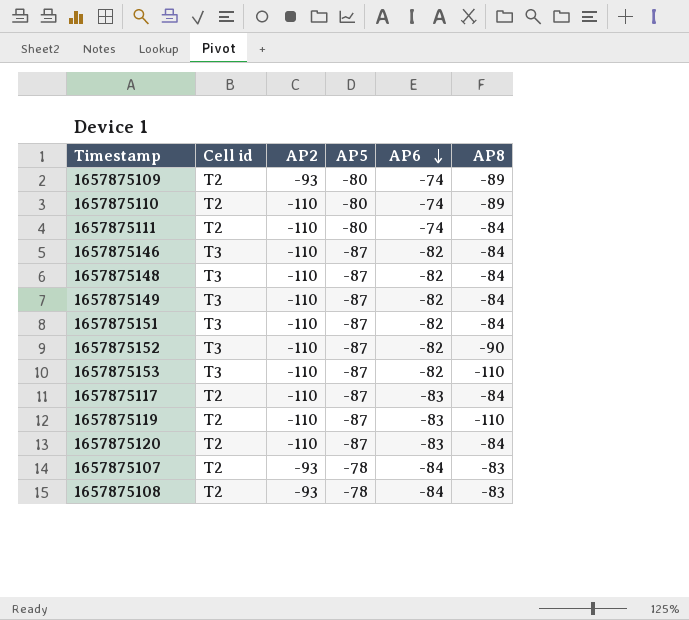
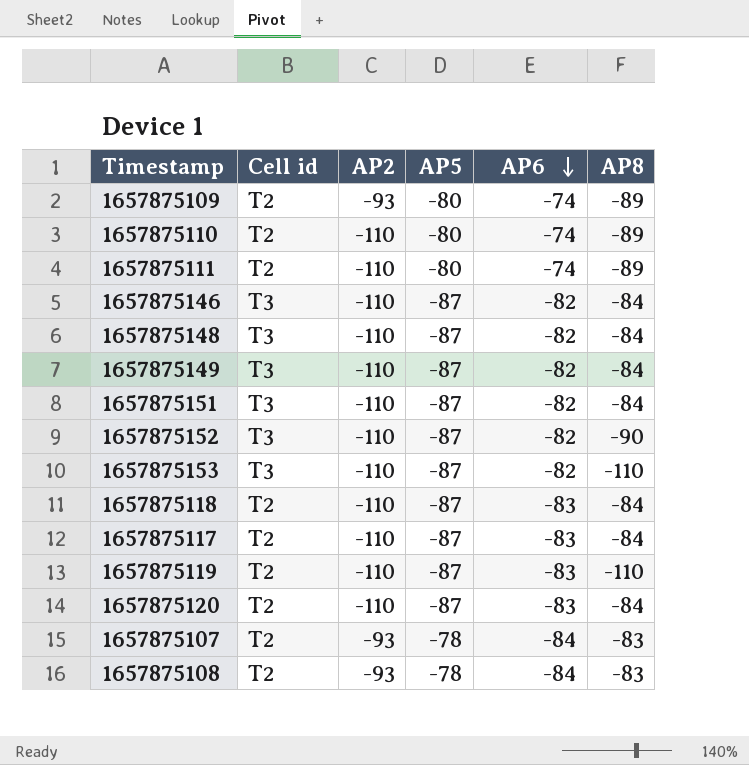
1657875111 | AP8: -84 -> -89
row 1657875118: none -> T2 | -110 | -87 | -83 | -84

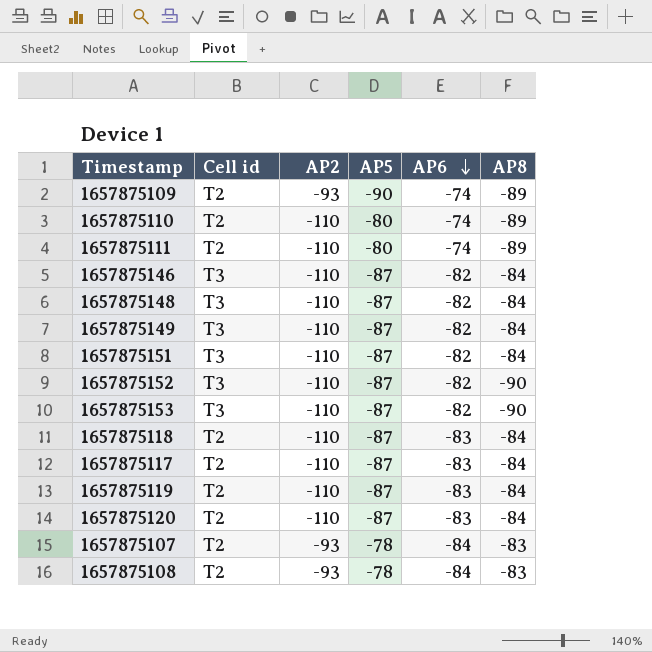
1657875109 | AP5: -80 -> -90
1657875153 | AP8: -110 -> -90
1657875119 | AP8: -110 -> -84

